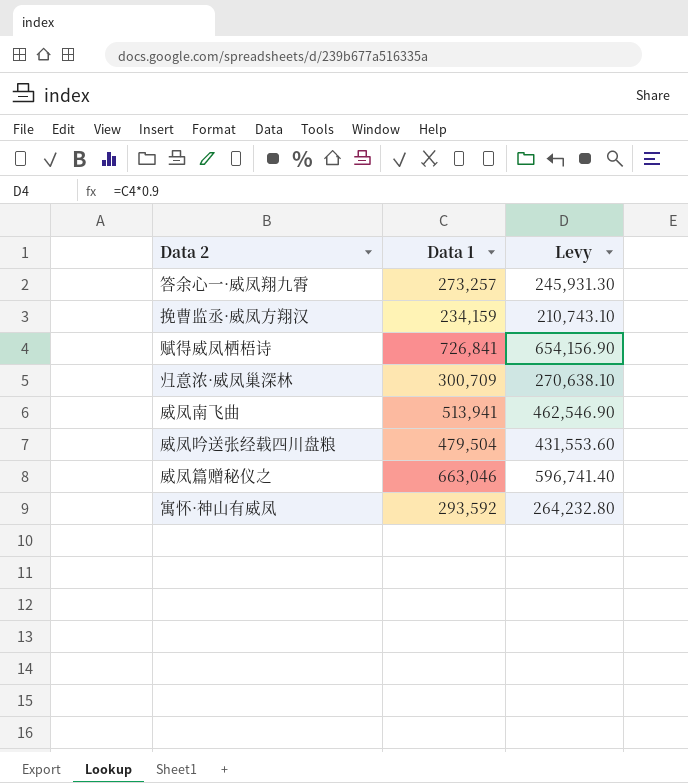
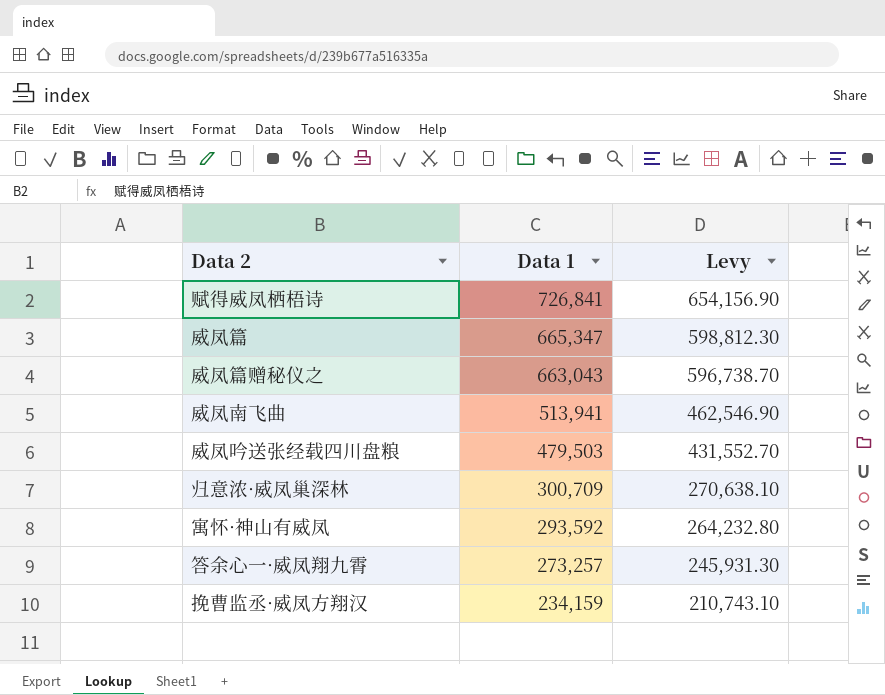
row order: none -> Data 1 descending
row 威凤篇: none -> 665,347 | 598,812.30
威凤篇赠秘仪之 | Data 1: 663,046 -> 663,043
威凤篇赠秘仪之 | Levy: 596,741.40 -> 596,738.70
威凤吟送张经载四川盘粮 | Data 1: 479,504 -> 479,503
威凤吟送张经载四川盘粮 | Levy: 431,553.60 -> 431,552.70

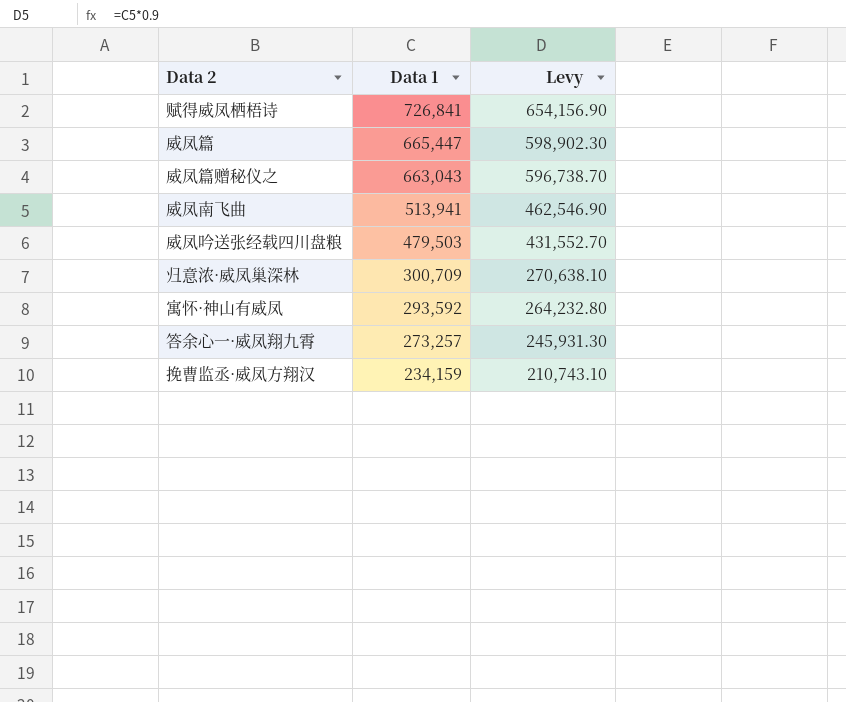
威凤篇 | Data 1: 665,347 -> 665,447
威凤篇 | Levy: 598,812.30 -> 598,902.30

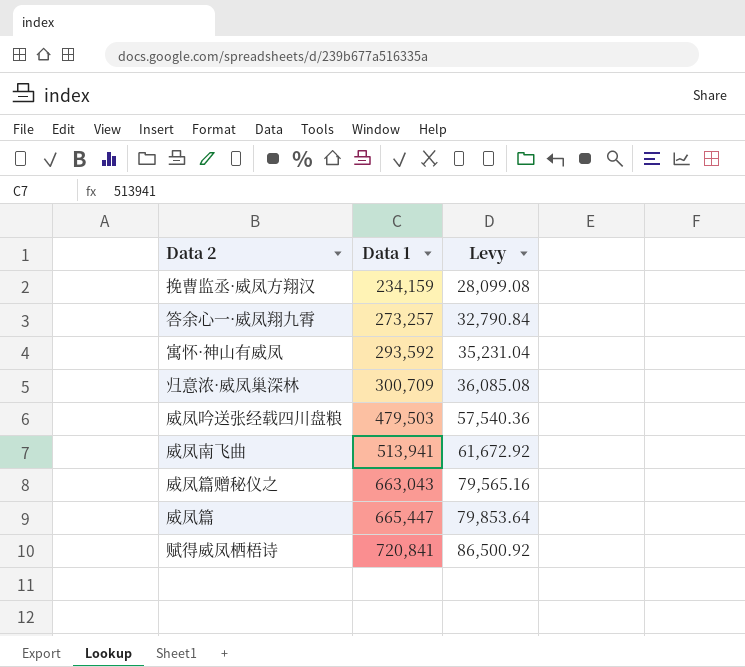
row order: Data 1 descending -> Data 1 ascending
column Levy | formula: [Data 1] * 0.9 -> [Data 1] * 0.12
赋得威凤栖梧诗 | Data 1: 726,841 -> 720,841

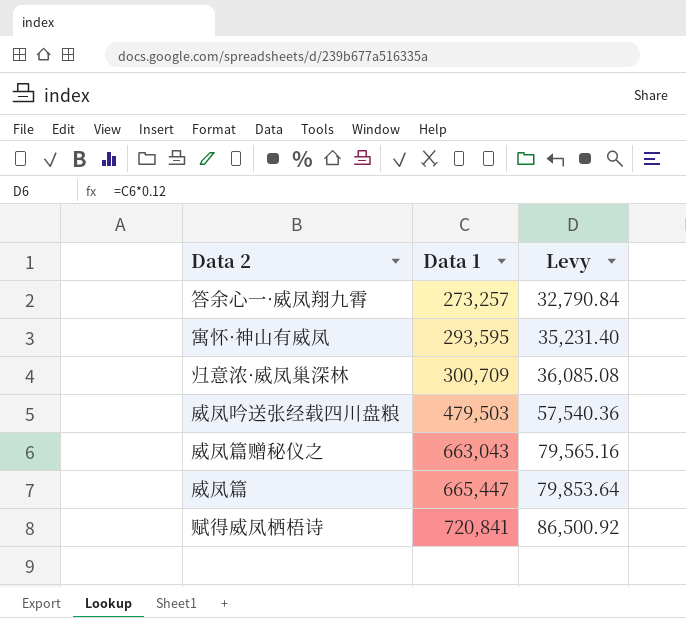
row 挽曹监丞·威凤方翔汉: 234,159 | 28,099.08 -> none
row 威凤南飞曲: 513,941 | 61,672.92 -> none
寓怀·神山有威凤 | Data 1: 293,592 -> 293,595
寓怀·神山有威凤 | Levy: 35,231.04 -> 35,231.40

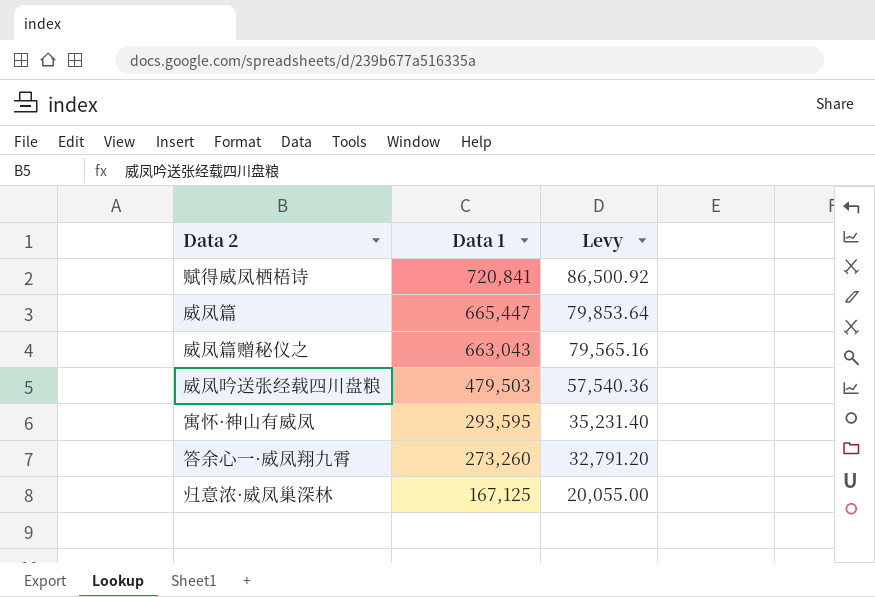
row order: Data 1 ascending -> Data 1 descending
答余心一·威凤翔九霄 | Data 1: 273,257 -> 273,260
答余心一·威凤翔九霄 | Levy: 32,790.84 -> 32,791.20
归意浓·威凤巢深林 | Data 1: 300,709 -> 167,125
归意浓·威凤巢深林 | Levy: 36,085.08 -> 20,055.00

